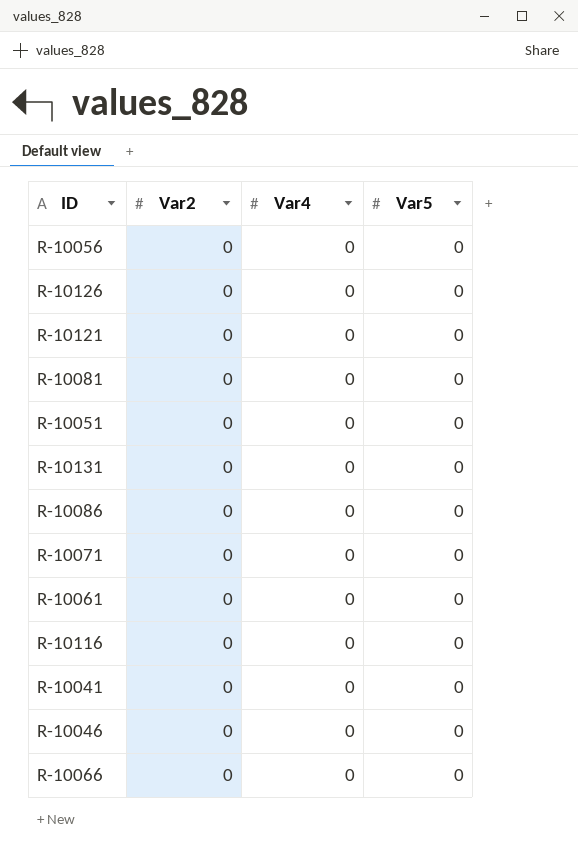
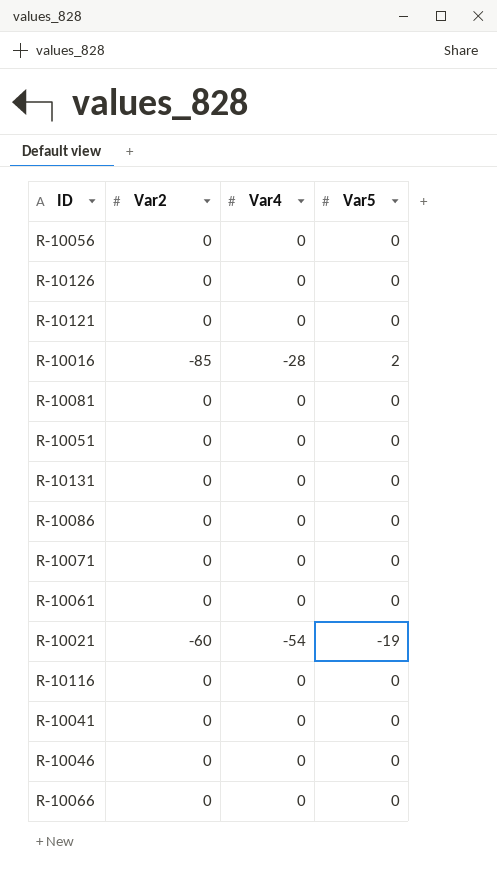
row R-10016: none -> -85 | -28 | 2
row R-10021: none -> -60 | -54 | -19

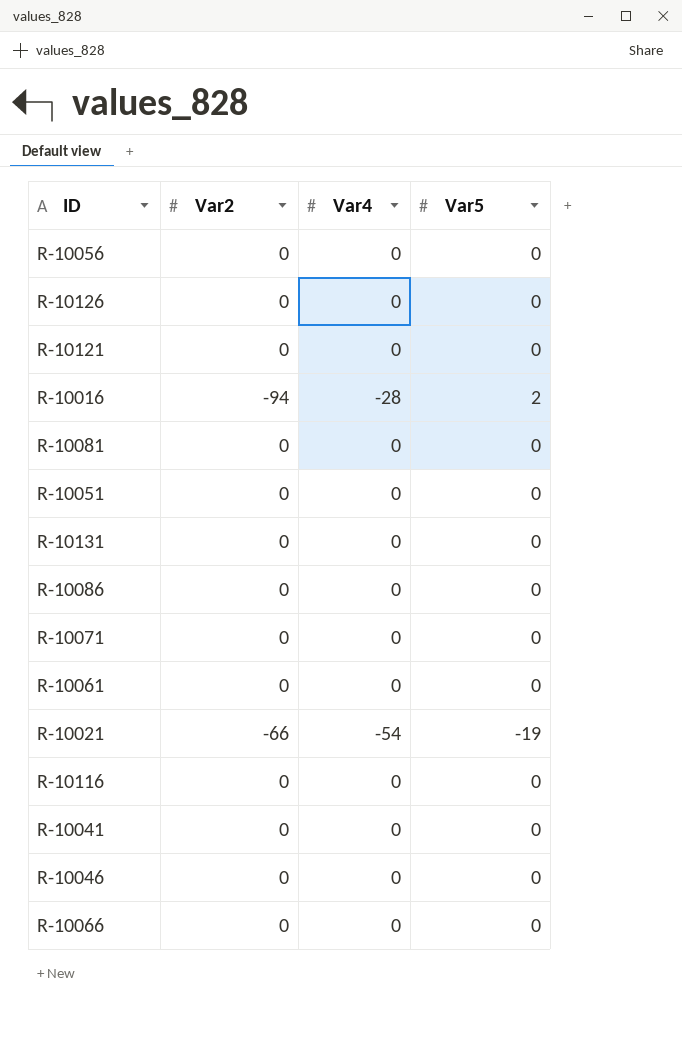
R-10016 | Var2: -85 -> -94
R-10021 | Var2: -60 -> -66

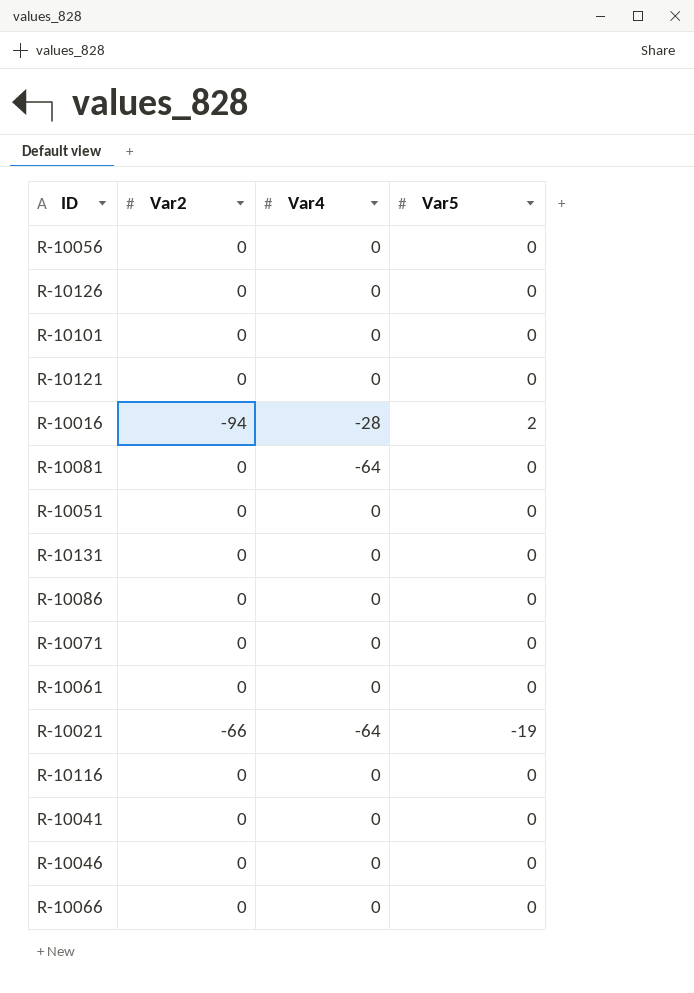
row R-10101: none -> 0 | 0 | 0
R-10081 | Var4: 0 -> -64
R-10021 | Var4: -54 -> -64

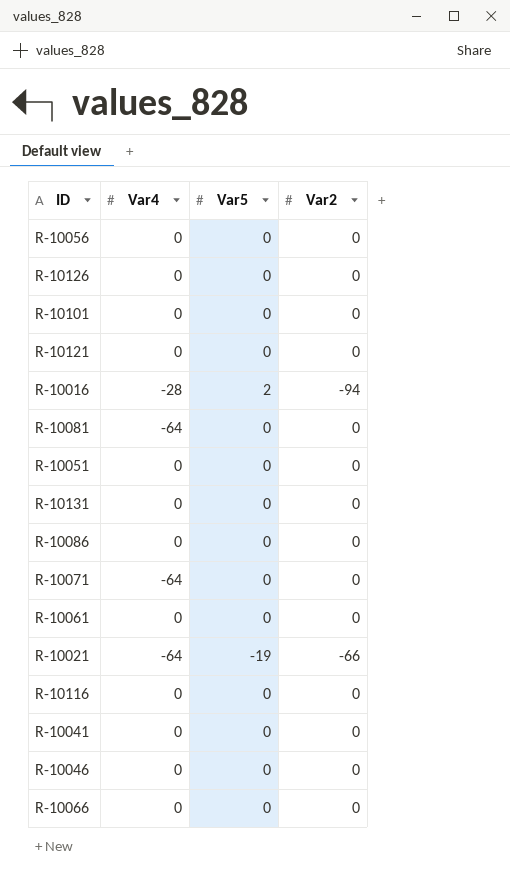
column Var2 | position: 2 -> 4
R-10071 | Var4: 0 -> -64

